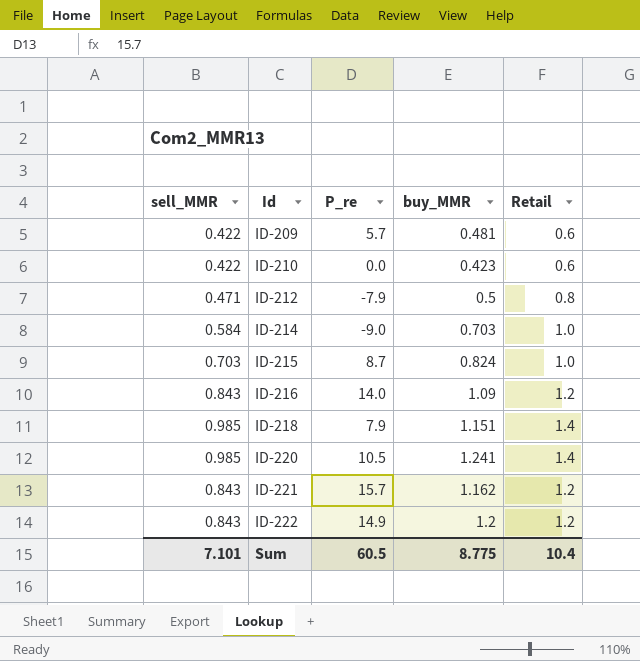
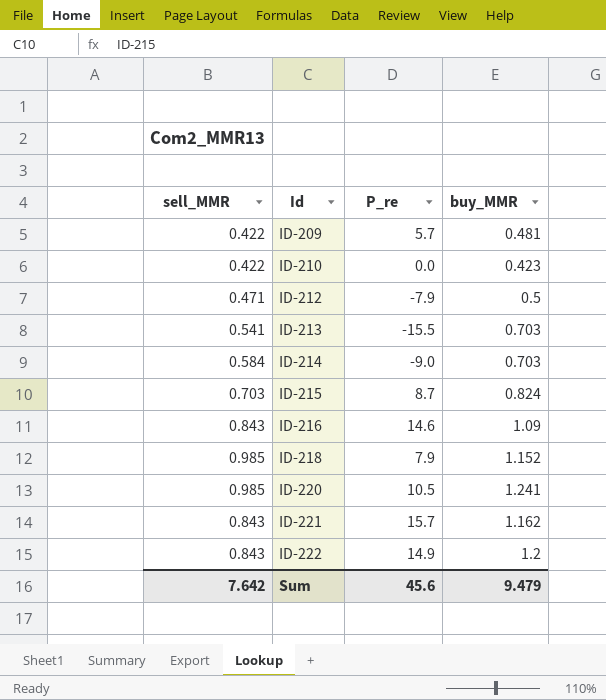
column Retail | position: 5 -> none
row ID-213: none -> 0.541 | -15.5 | 0.703
ID-216 | P_re: 14.0 -> 14.6
ID-218 | buy_MMR: 1.151 -> 1.152
Sum | sell_MMR: 7.101 -> 7.642
Sum | P_re: 60.5 -> 45.6
Sum | buy_MMR: 8.775 -> 9.479

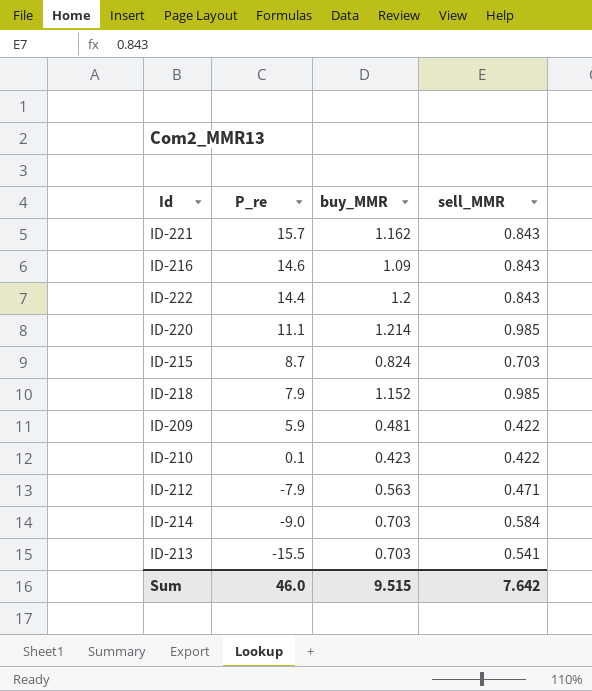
row order: Id ascending -> P_re descending
column sell_MMR | position: 1 -> 4
ID-222 | P_re: 14.9 -> 14.4
ID-220 | P_re: 10.5 -> 11.1
ID-220 | buy_MMR: 1.241 -> 1.214
ID-209 | P_re: 5.7 -> 5.9
ID-210 | P_re: 0.0 -> 0.1
ID-212 | buy_MMR: 0.5 -> 0.563
Sum | P_re: 45.6 -> 46.0
Sum | buy_MMR: 9.479 -> 9.515

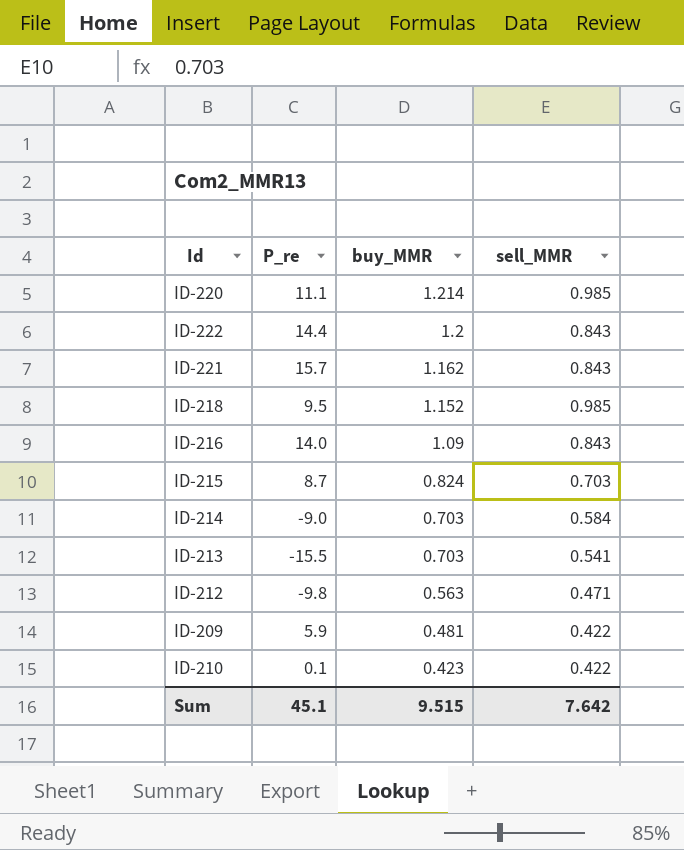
row order: P_re descending -> buy_MMR descending
ID-218 | P_re: 7.9 -> 9.5
ID-216 | P_re: 14.6 -> 14.0
ID-212 | P_re: -7.9 -> -9.8
Sum | P_re: 46.0 -> 45.1

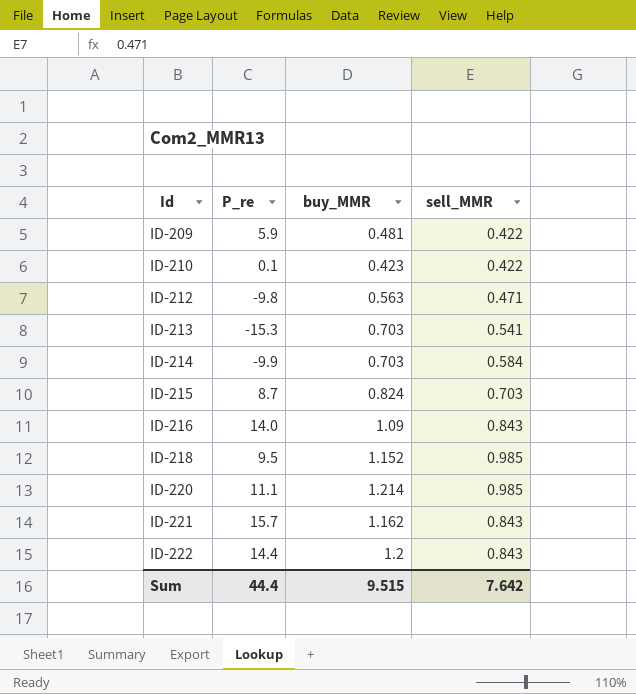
row order: buy_MMR descending -> Id ascending
ID-213 | P_re: -15.5 -> -15.3
ID-214 | P_re: -9.0 -> -9.9
Sum | P_re: 45.1 -> 44.4

